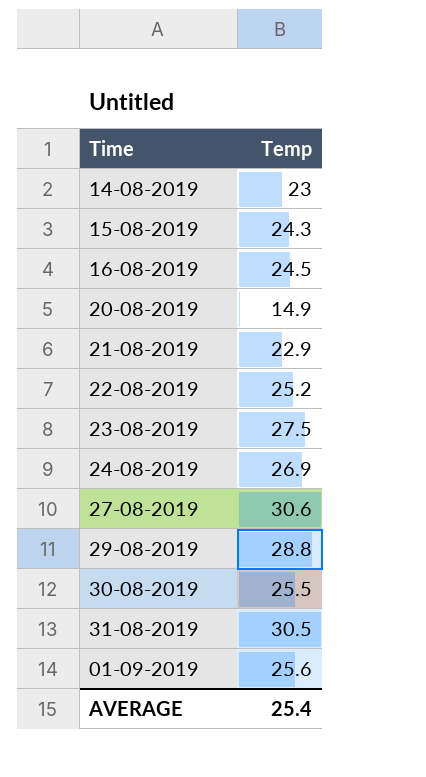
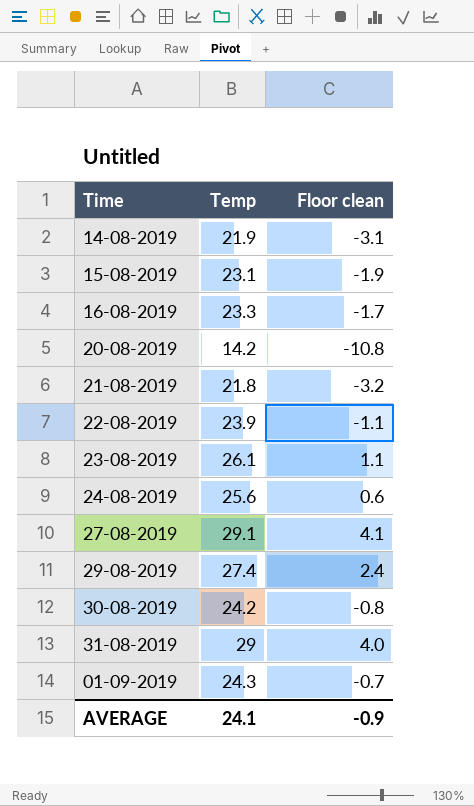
column Floor clean | formula: none -> [Temp] - 25
14-08-2019 | Temp: 23 -> 21.9
15-08-2019 | Temp: 24.3 -> 23.1
16-08-2019 | Temp: 24.5 -> 23.3
20-08-2019 | Temp: 14.9 -> 14.2
21-08-2019 | Temp: 22.9 -> 21.8
22-08-2019 | Temp: 25.2 -> 23.9
23-08-2019 | Temp: 27.5 -> 26.1
24-08-2019 | Temp: 26.9 -> 25.6
27-08-2019 | Temp: 30.6 -> 29.1
29-08-2019 | Temp: 28.8 -> 27.4
30-08-2019 | Temp: 25.5 -> 24.2
31-08-2019 | Temp: 30.5 -> 29
01-09-2019 | Temp: 25.6 -> 24.3
AVERAGE | Temp: 25.4 -> 24.1

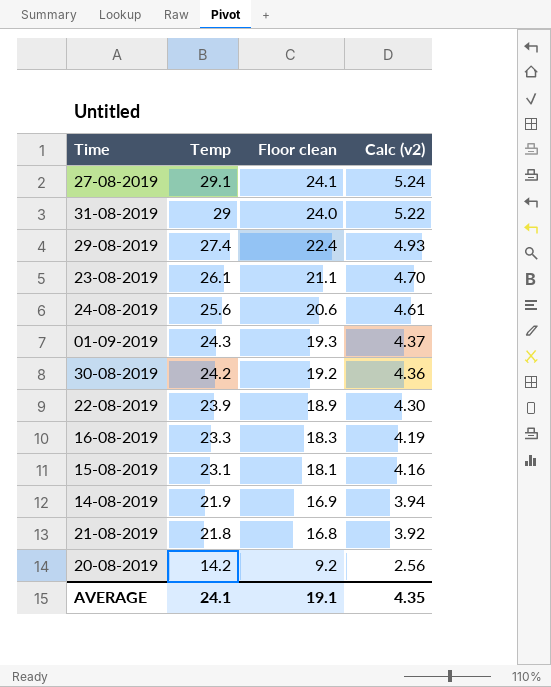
row order: Time ascending -> Temp descending
column Floor clean | formula: [Temp] - 25 -> [Temp] - 5
column Calc (v2) | formula: none -> [Temp] * 0.18
AVERAGE | Floor clean: -0.9 -> 19.1

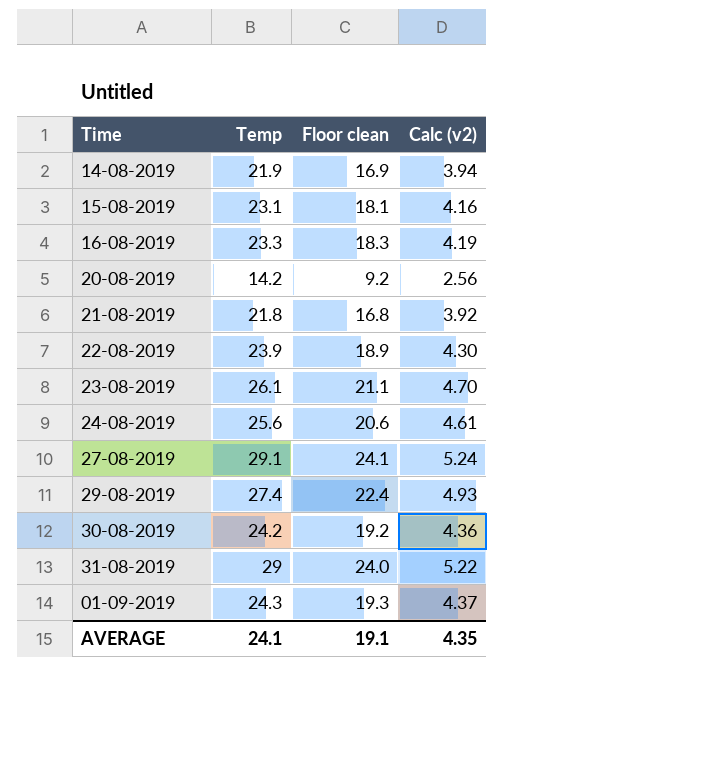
row order: Temp descending -> Time ascending

